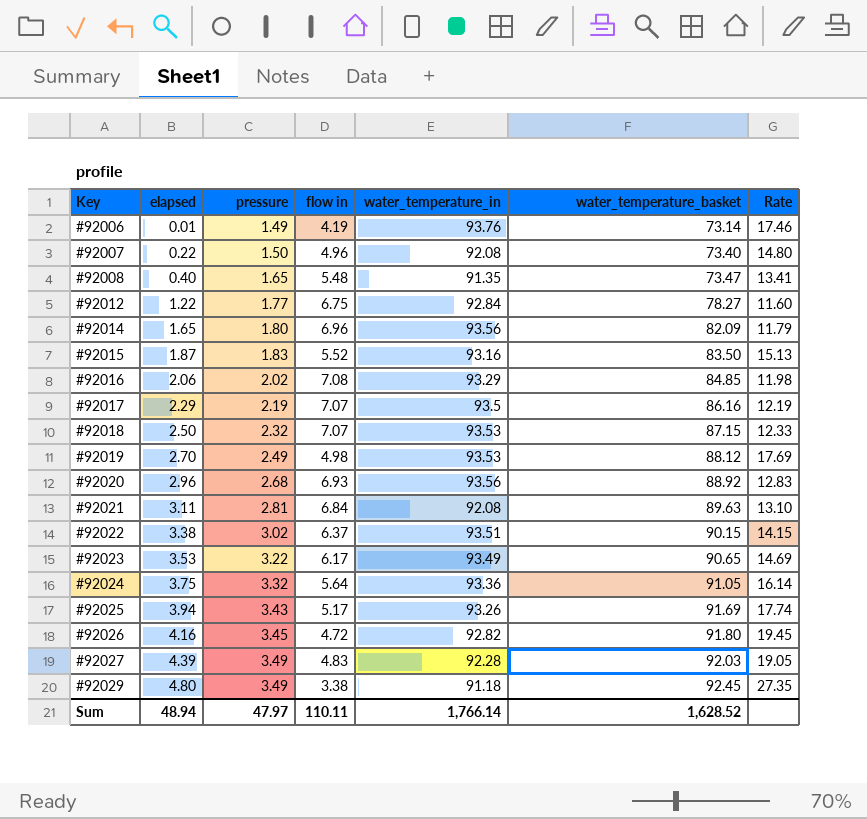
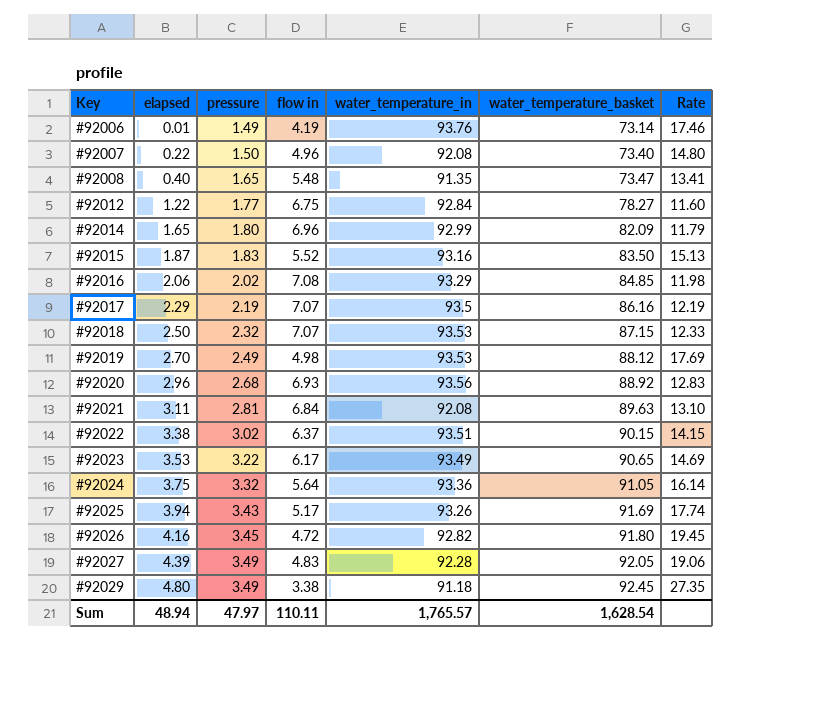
#92014 | water_temperature_in: 93.56 -> 92.99
#92027 | water_temperature_basket: 92.03 -> 92.05
#92027 | Rate: 19.05 -> 19.06
Sum | water_temperature_in: 1,766.14 -> 1,765.57
Sum | water_temperature_basket: 1,628.52 -> 1,628.54

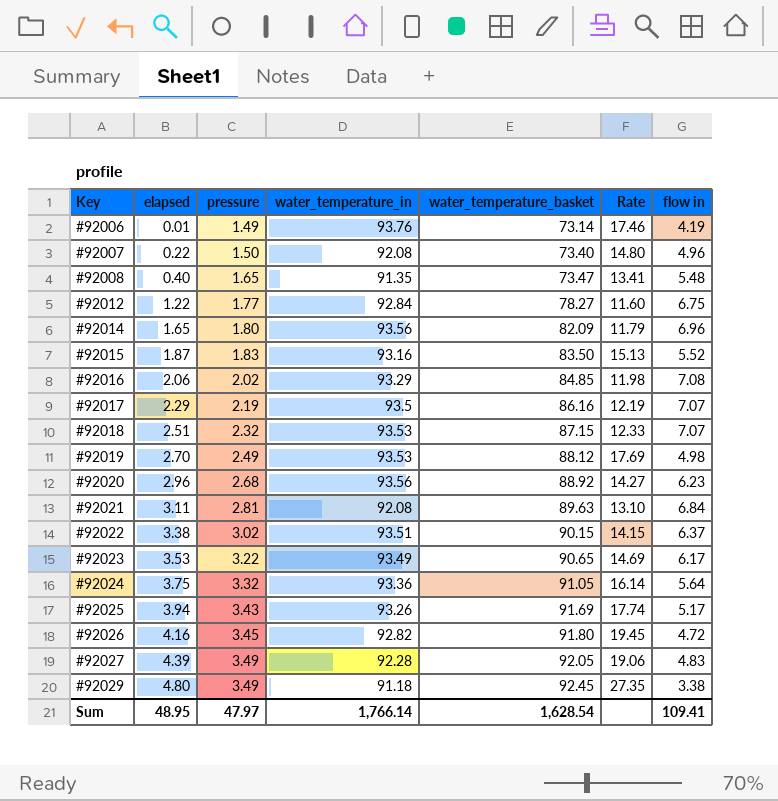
column flow in | position: 4 -> 7
#92014 | water_temperature_in: 92.99 -> 93.56
#92018 | elapsed: 2.50 -> 2.51
#92020 | Rate: 12.83 -> 14.27
#92020 | flow in: 6.93 -> 6.23
Sum | elapsed: 48.94 -> 48.95
Sum | water_temperature_in: 1,765.57 -> 1,766.14
Sum | flow in: 110.11 -> 109.41

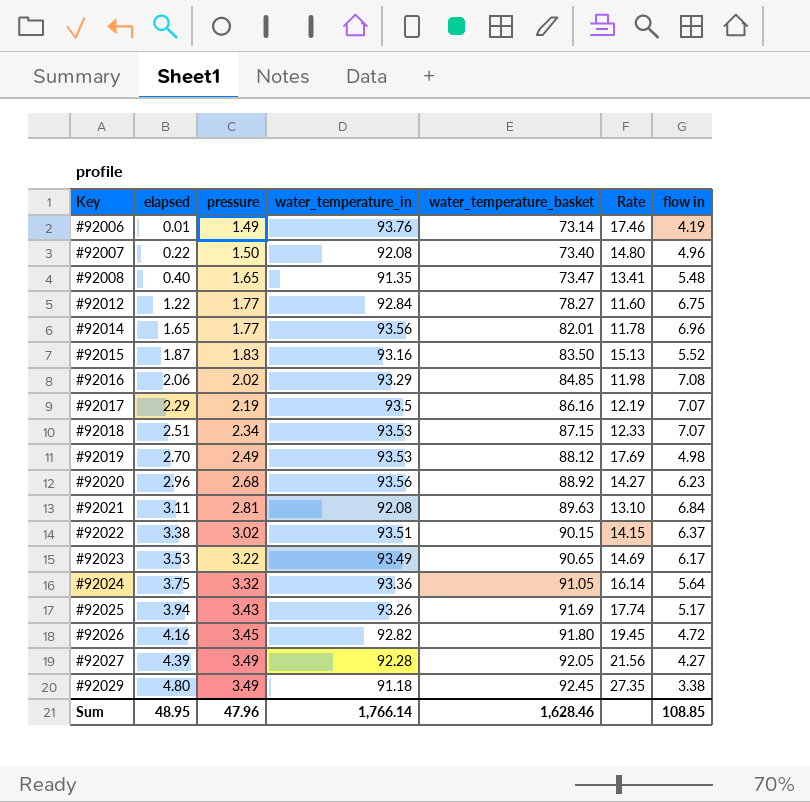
#92014 | pressure: 1.80 -> 1.77
#92014 | water_temperature_basket: 82.09 -> 82.01
#92014 | Rate: 11.79 -> 11.78
#92018 | pressure: 2.32 -> 2.34
#92027 | Rate: 19.06 -> 21.56
#92027 | flow in: 4.83 -> 4.27
Sum | pressure: 47.97 -> 47.96
Sum | water_temperature_basket: 1,628.54 -> 1,628.46
Sum | flow in: 109.41 -> 108.85

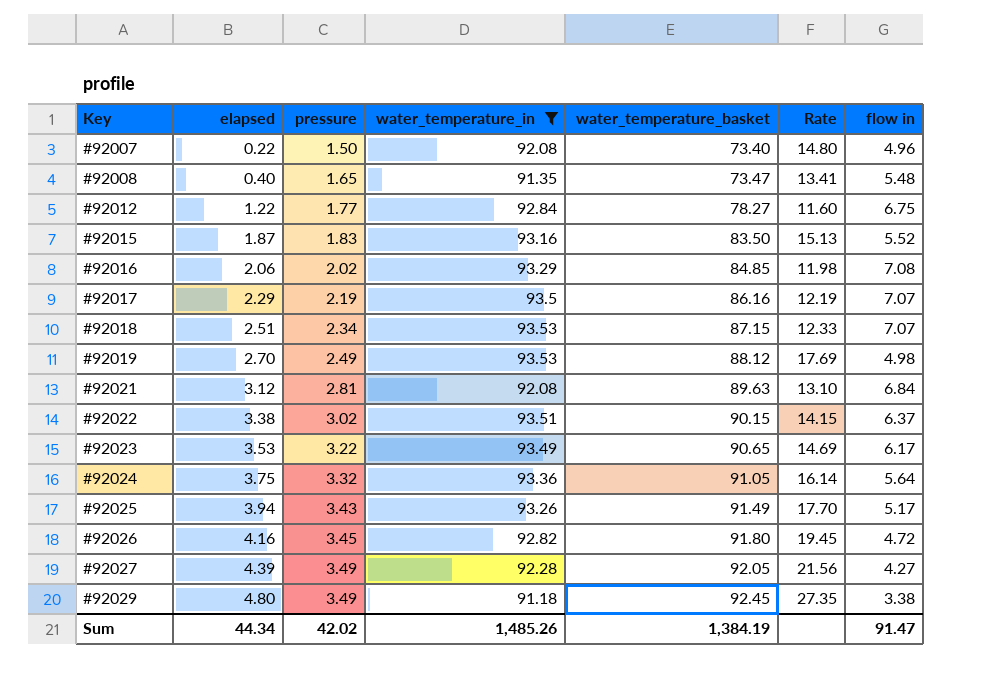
filter: none -> water_temperature_in <= 93.53
#92021 | elapsed: 3.11 -> 3.12
#92025 | water_temperature_basket: 91.69 -> 91.49
#92025 | Rate: 17.74 -> 17.70
Sum | elapsed: 48.95 -> 44.34
Sum | pressure: 47.96 -> 42.02
Sum | water_temperature_in: 1,766.14 -> 1,485.26
Sum | water_temperature_basket: 1,628.46 -> 1,384.19
Sum | flow in: 108.85 -> 91.47

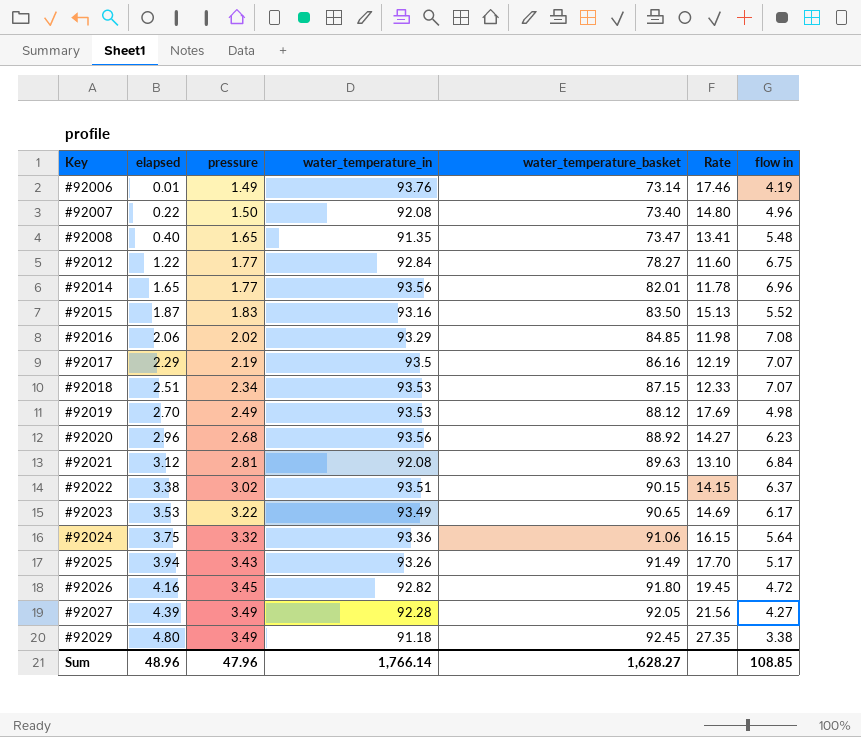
filter: water_temperature_in <= 93.53 -> none
#92024 | water_temperature_basket: 91.05 -> 91.06
#92024 | Rate: 16.14 -> 16.15
Sum | elapsed: 44.34 -> 48.96
Sum | pressure: 42.02 -> 47.96
Sum | water_temperature_in: 1,485.26 -> 1,766.14
Sum | water_temperature_basket: 1,384.19 -> 1,628.27
Sum | flow in: 91.47 -> 108.85

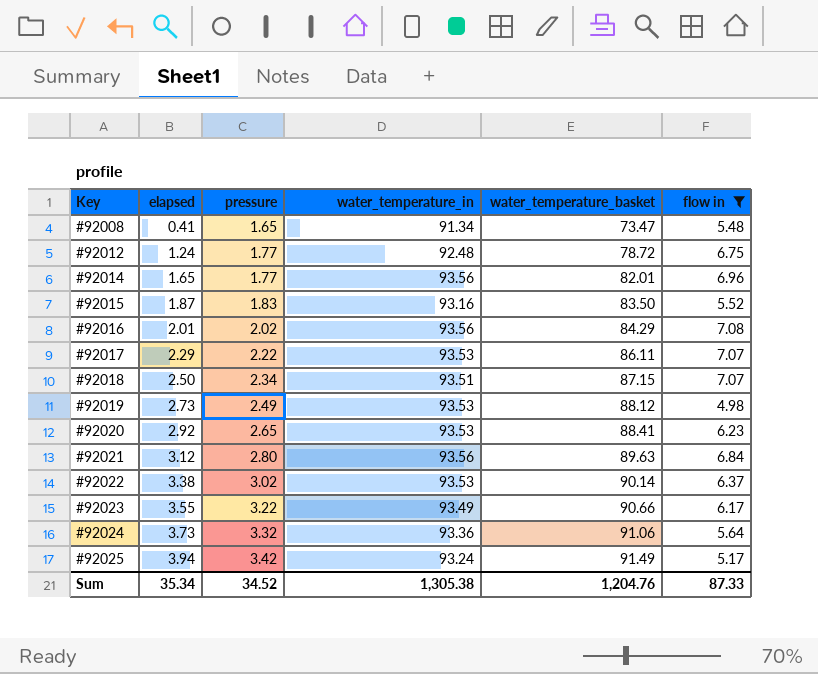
filter: none -> flow in >= 4.98
column Rate | formula: [water_temperature_basket] / [flow in] -> none
#92008 | elapsed: 0.40 -> 0.41
#92008 | water_temperature_in: 91.35 -> 91.34
#92012 | elapsed: 1.22 -> 1.24
#92012 | water_temperature_in: 92.84 -> 92.48
#92012 | water_temperature_basket: 78.27 -> 78.72
#92016 | elapsed: 2.06 -> 2.01
#92016 | water_temperature_in: 93.29 -> 93.56
#92016 | water_temperature_basket: 84.85 -> 84.29
#92017 | pressure: 2.19 -> 2.22
#92017 | water_temperature_in: 93.5 -> 93.53
#92017 | water_temperature_basket: 86.16 -> 86.11
#92018 | elapsed: 2.51 -> 2.50
#92018 | water_temperature_in: 93.53 -> 93.51
#92019 | elapsed: 2.70 -> 2.73
#92020 | elapsed: 2.96 -> 2.92
#92020 | pressure: 2.68 -> 2.65
#92020 | water_temperature_in: 93.56 -> 93.53
#92020 | water_temperature_basket: 88.92 -> 88.41
#92021 | pressure: 2.81 -> 2.80
#92021 | water_temperature_in: 92.08 -> 93.56
#92022 | water_temperature_in: 93.51 -> 93.53
#92022 | water_temperature_basket: 90.15 -> 90.14
#92023 | elapsed: 3.53 -> 3.55
#92023 | water_temperature_basket: 90.65 -> 90.66
#92024 | elapsed: 3.75 -> 3.73
#92025 | pressure: 3.43 -> 3.42
#92025 | water_temperature_in: 93.26 -> 93.24
Sum | elapsed: 48.96 -> 35.34
Sum | pressure: 47.96 -> 34.52
Sum | water_temperature_in: 1,766.14 -> 1,305.38
Sum | water_temperature_basket: 1,628.27 -> 1,204.76
Sum | flow in: 108.85 -> 87.33

